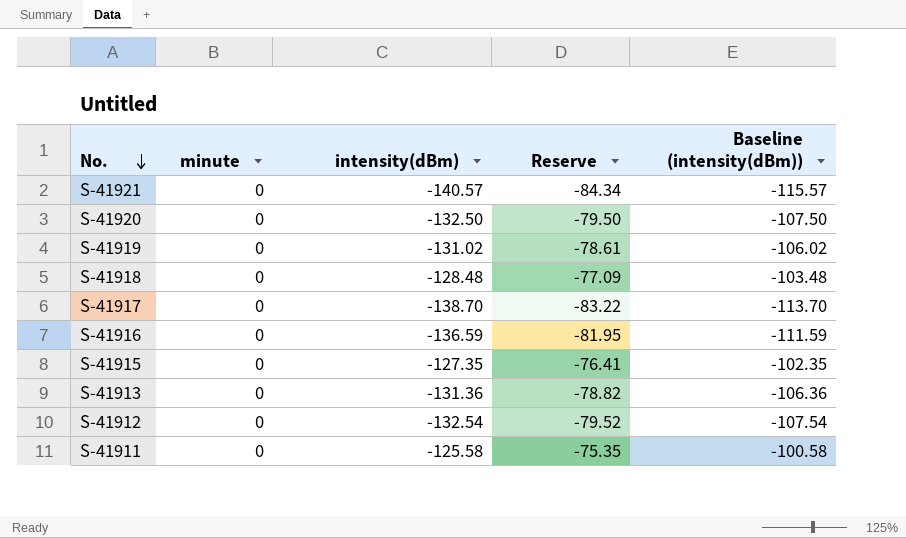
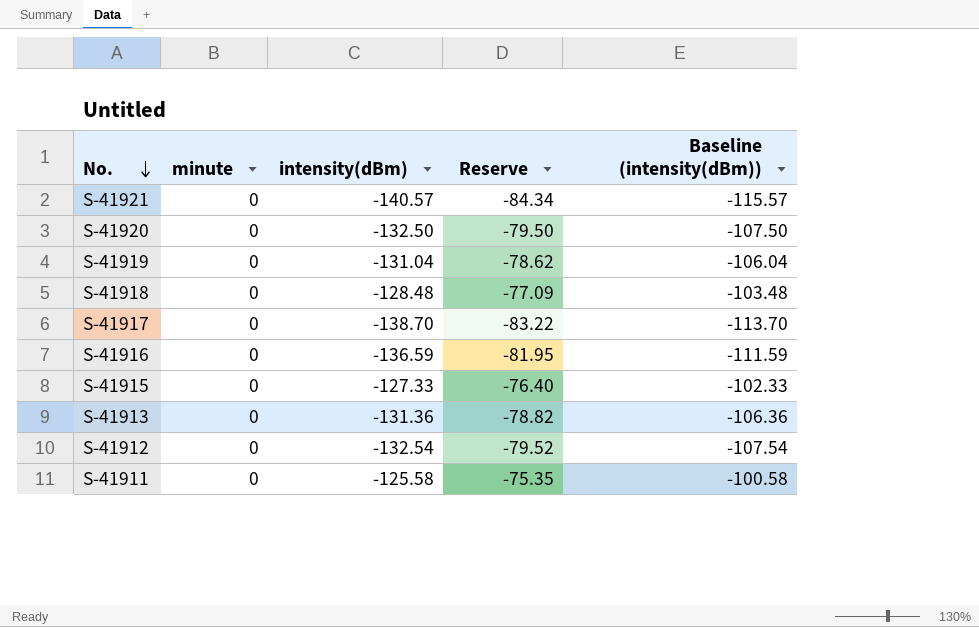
S-41919 | intensity(dBm): -131.02 -> -131.04
S-41919 | Reserve: -78.61 -> -78.62
S-41919 | Baseline (intensity(dBm)): -106.02 -> -106.04
S-41915 | intensity(dBm): -127.35 -> -127.33
S-41915 | Reserve: -76.41 -> -76.40
S-41915 | Baseline (intensity(dBm)): -102.35 -> -102.33

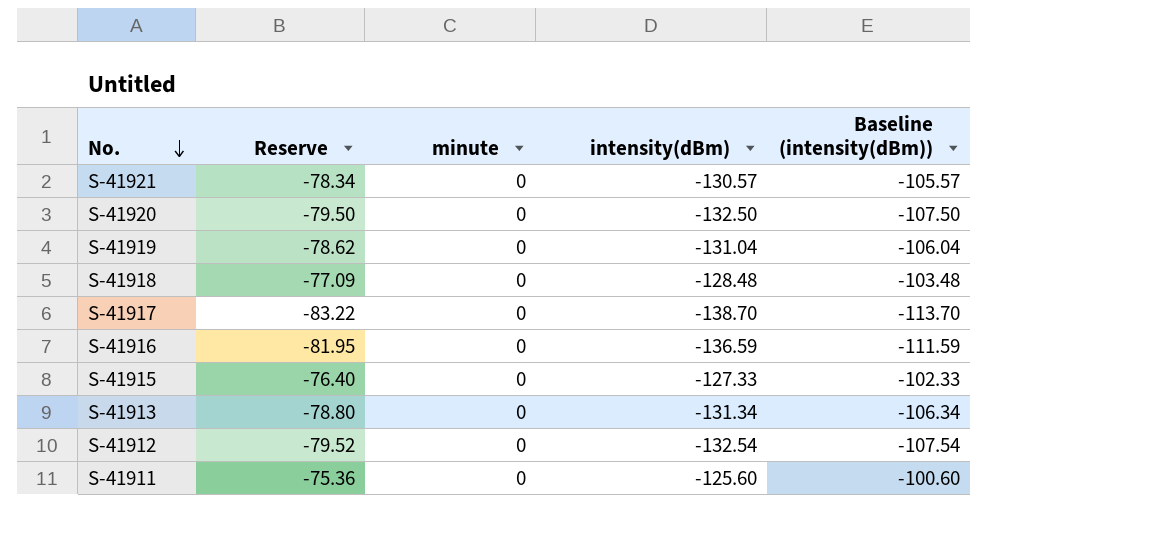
column Reserve | position: 4 -> 2
S-41921 | Reserve: -84.34 -> -78.34
S-41921 | intensity(dBm): -140.57 -> -130.57
S-41921 | Baseline (intensity(dBm)): -115.57 -> -105.57
S-41913 | Reserve: -78.82 -> -78.80
S-41913 | intensity(dBm): -131.36 -> -131.34
S-41913 | Baseline (intensity(dBm)): -106.36 -> -106.34
S-41911 | Reserve: -75.35 -> -75.36
S-41911 | intensity(dBm): -125.58 -> -125.60
S-41911 | Baseline (intensity(dBm)): -100.58 -> -100.60

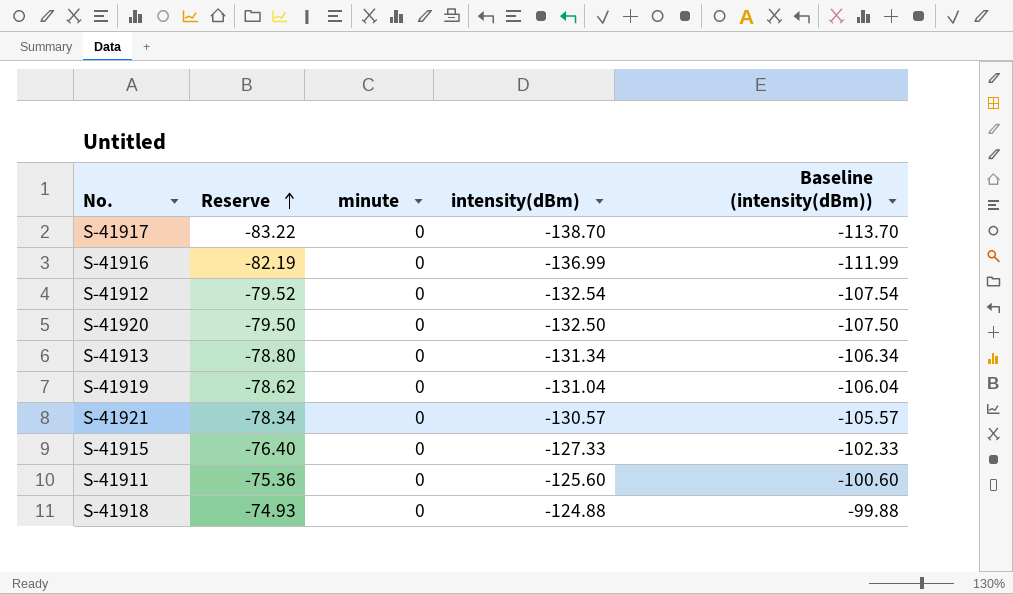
row order: No. descending -> Reserve ascending
S-41916 | Reserve: -81.95 -> -82.19
S-41916 | intensity(dBm): -136.59 -> -136.99
S-41916 | Baseline (intensity(dBm)): -111.59 -> -111.99
S-41918 | Reserve: -77.09 -> -74.93
S-41918 | intensity(dBm): -128.48 -> -124.88
S-41918 | Baseline (intensity(dBm)): -103.48 -> -99.88

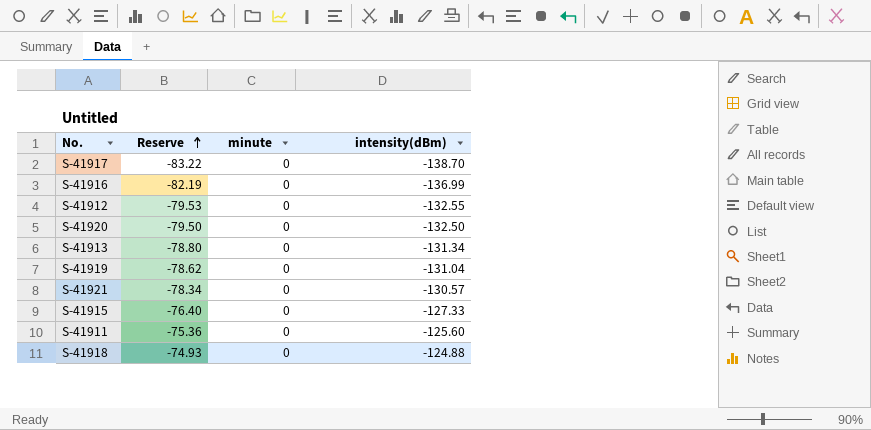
column Baseline (intensity(dBm)) | formula: [intensity(dBm)] + 25 -> none
S-41912 | Reserve: -79.52 -> -79.53
S-41912 | intensity(dBm): -132.54 -> -132.55

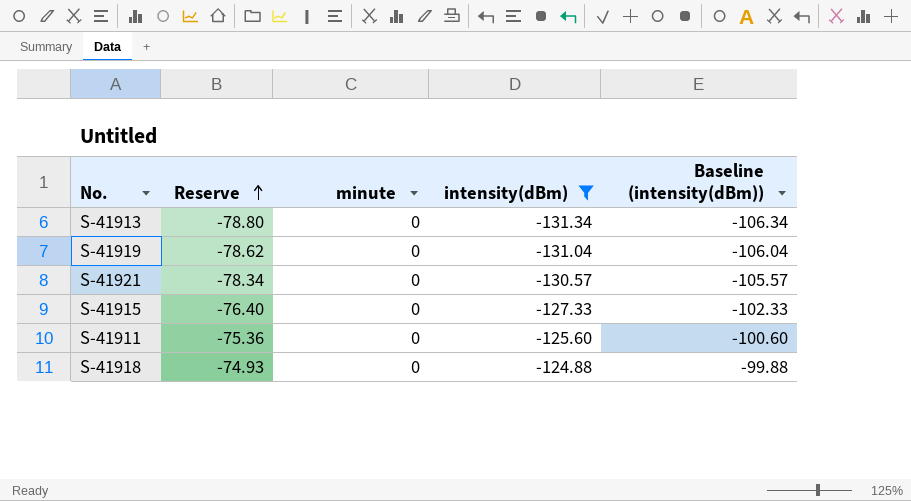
filter: none -> intensity(dBm) >= -131.34
column Baseline (intensity(dBm)) | formula: none -> [intensity(dBm)] + 25

